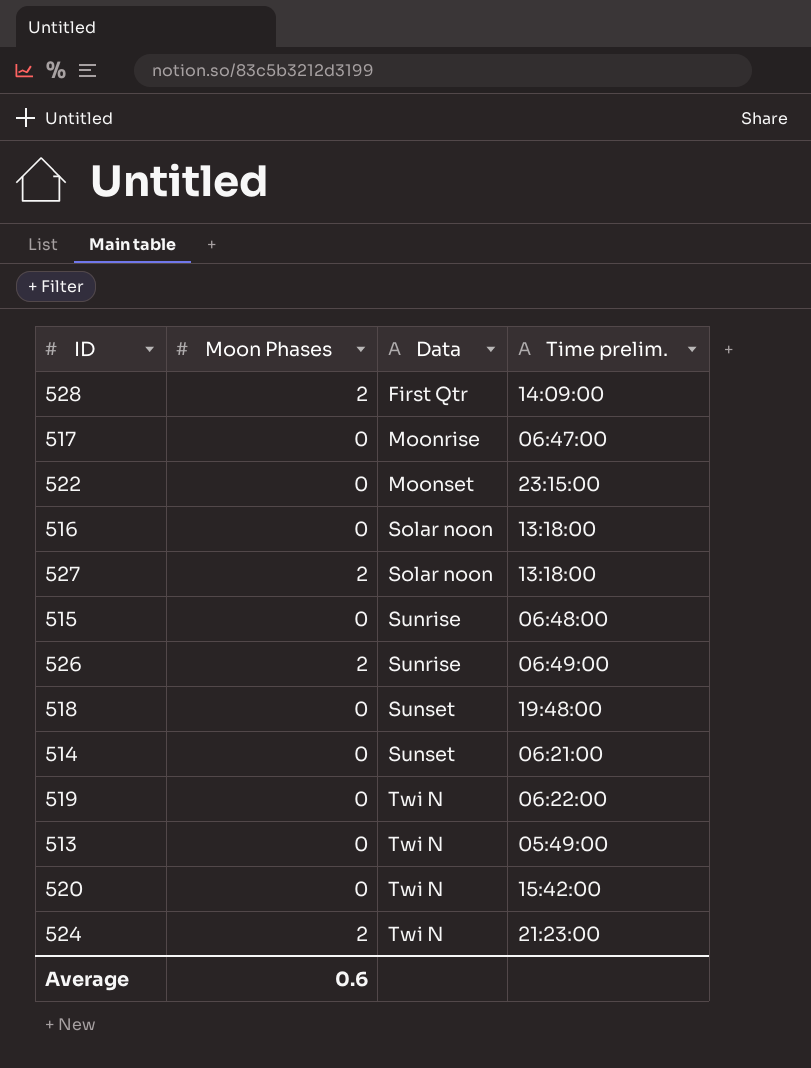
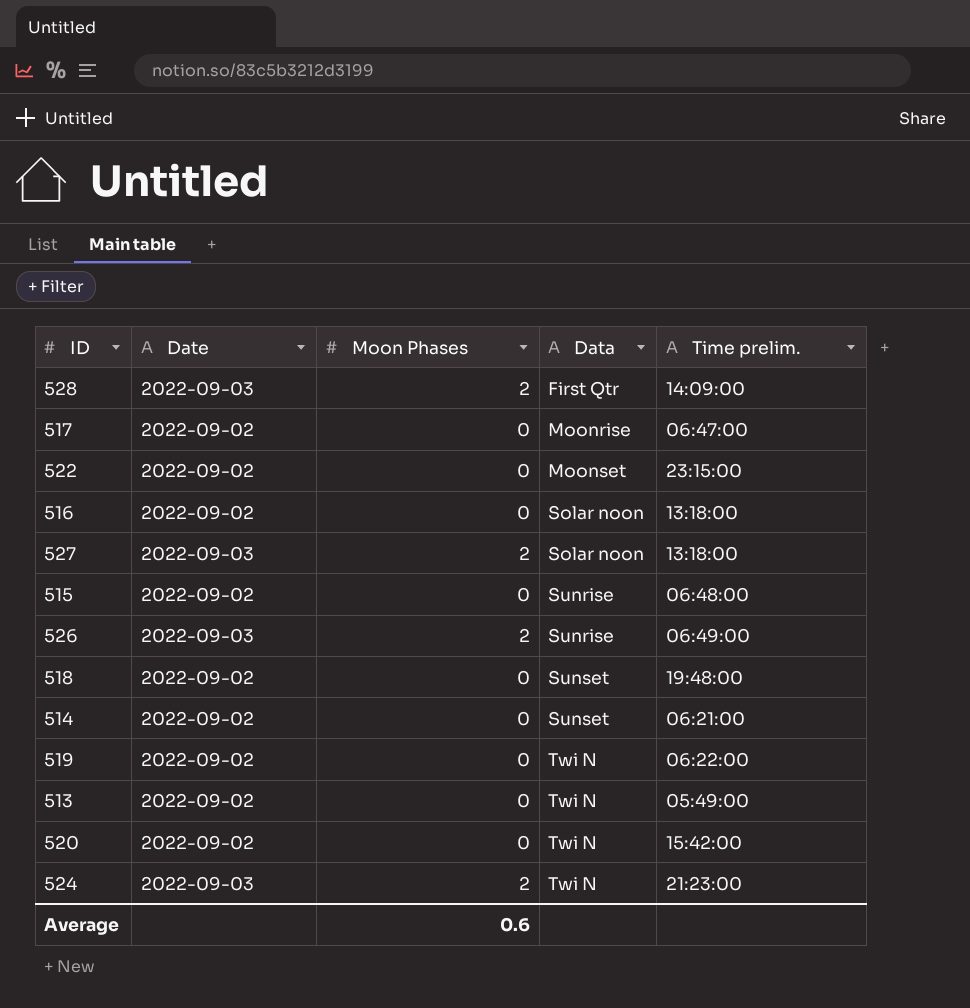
column Date | position: none -> 2

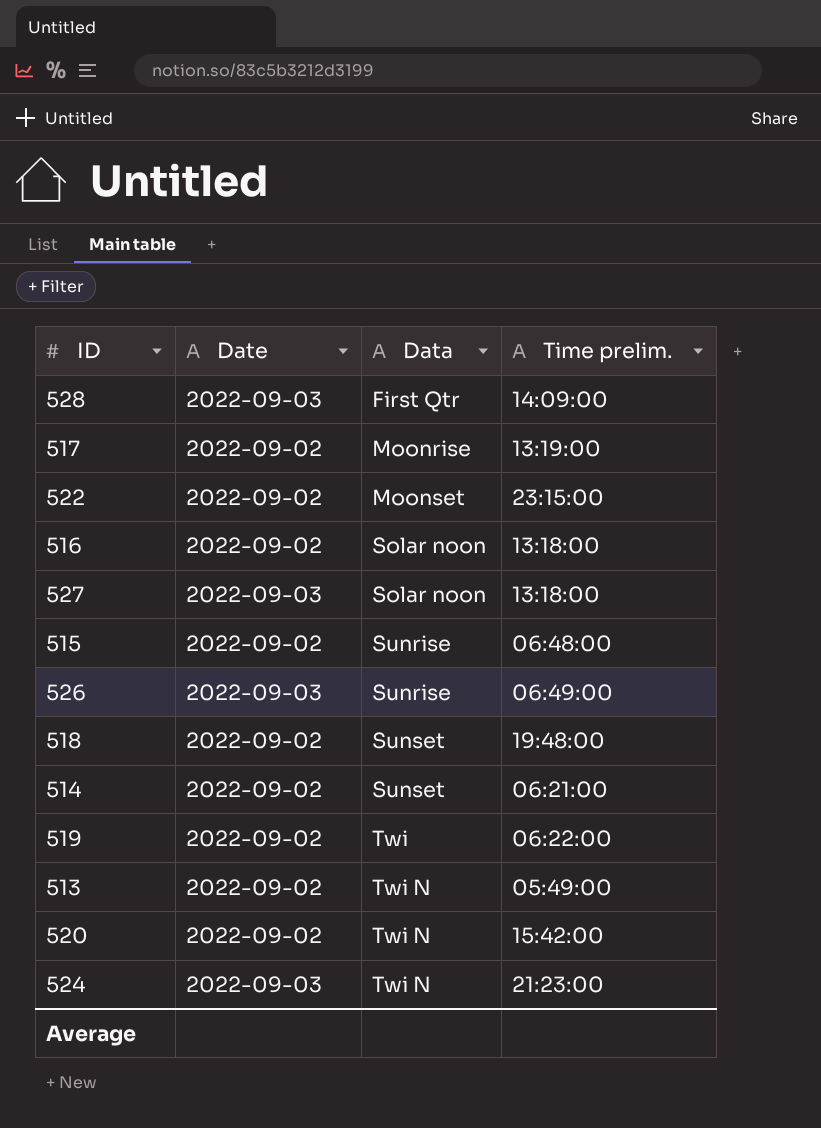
column Moon Phases | position: 3 -> none
517 | Time prelim.: 06:47:00 -> 13:19:00
519 | Data: Twi N -> Twi

